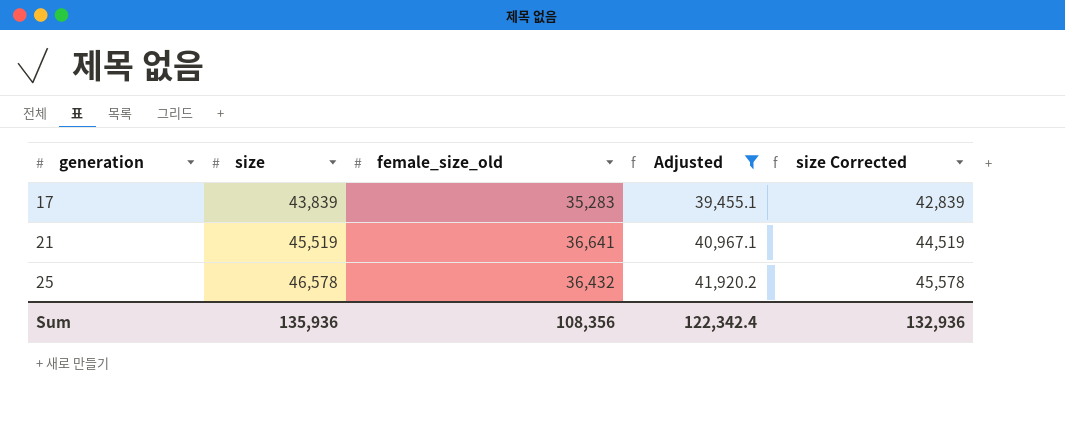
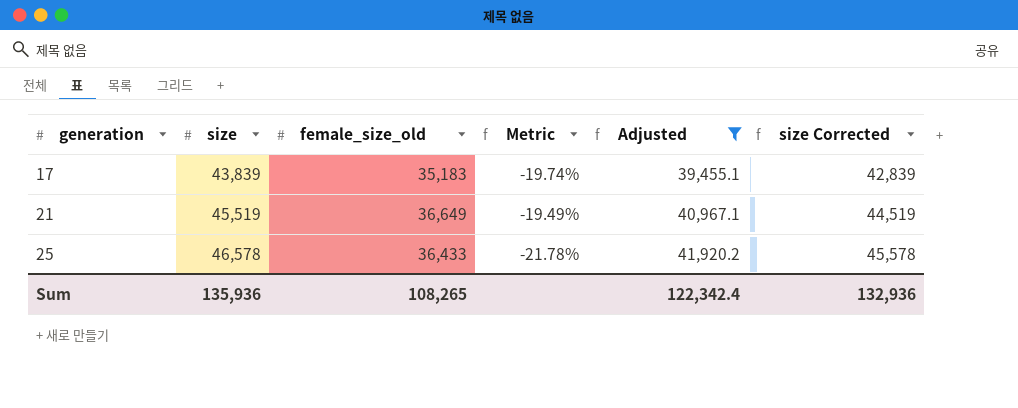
column Metric | formula: none -> ([female_size_old] - [size]) / [size]
17 | female_size_old: 35,283 -> 35,183
21 | female_size_old: 36,641 -> 36,649
25 | female_size_old: 36,432 -> 36,433
Sum | female_size_old: 108,356 -> 108,265

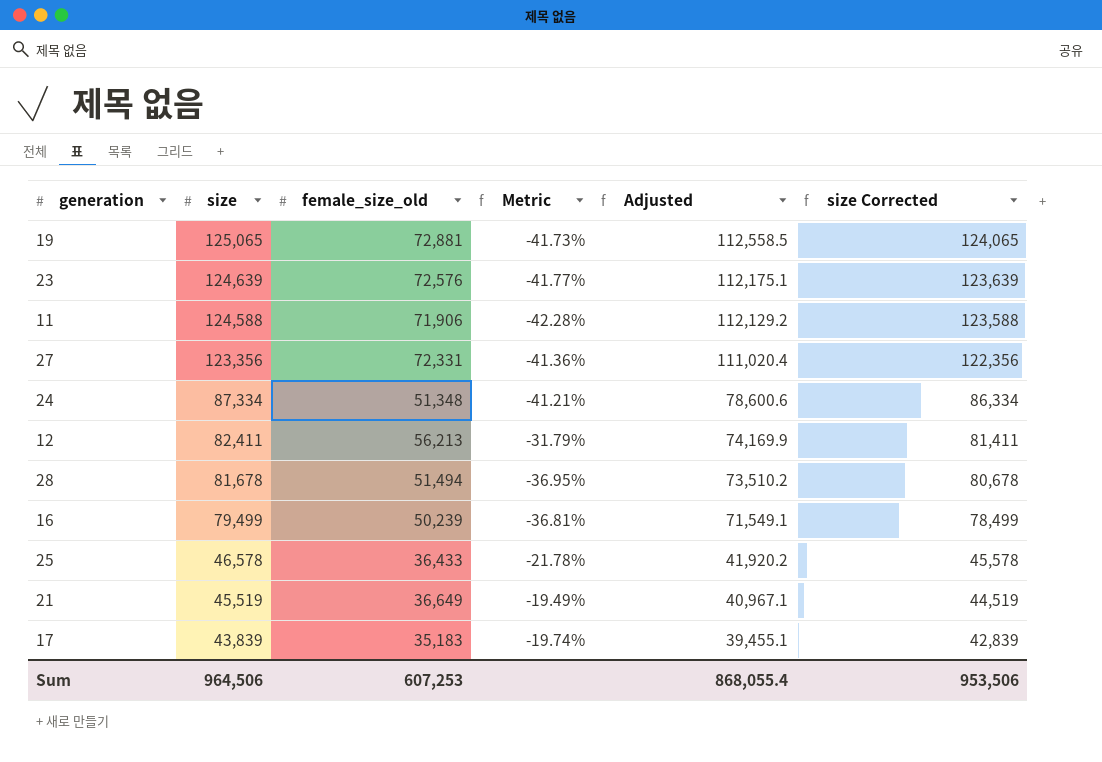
filter: Adjusted <= 41,920.2 -> none
row order: generation ascending -> size descending
Sum | size: 135,936 -> 964,506
Sum | female_size_old: 108,265 -> 607,253
Sum | Adjusted: 122,342.4 -> 868,055.4
Sum | size Corrected: 132,936 -> 953,506

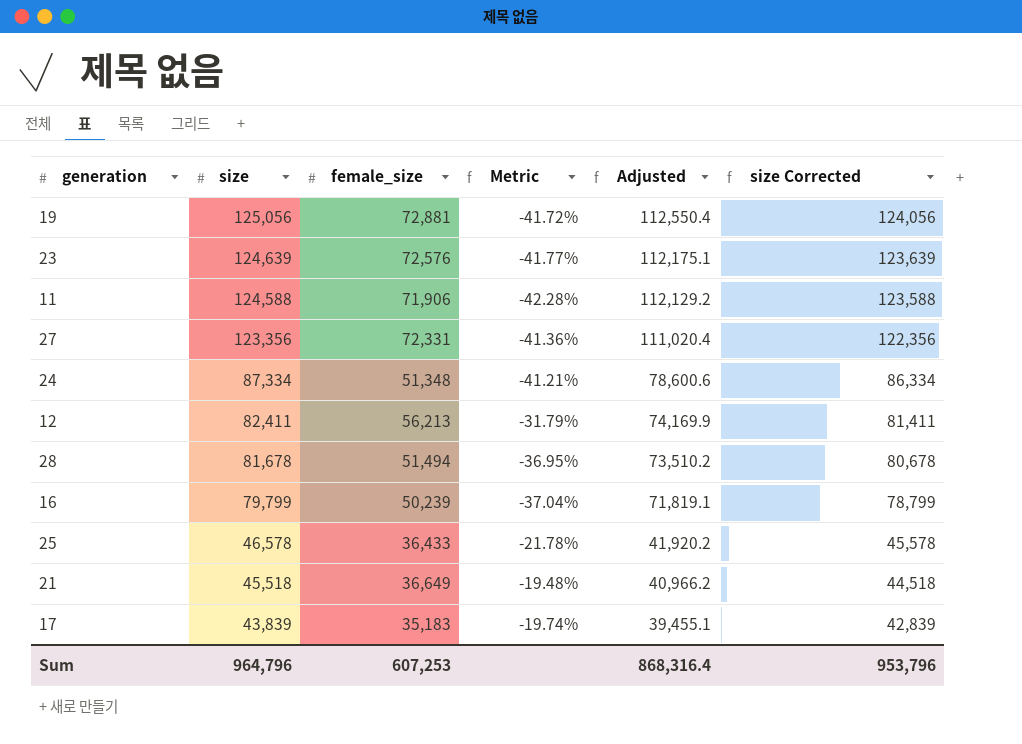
column name: female_size_old -> female_size
19 | size: 125,065 -> 125,056
19 | Metric: -41.73% -> -41.72%
19 | Adjusted: 112,558.5 -> 112,550.4
19 | size Corrected: 124,065 -> 124,056
16 | size: 79,499 -> 79,799
16 | Metric: -36.81% -> -37.04%
16 | Adjusted: 71,549.1 -> 71,819.1
16 | size Corrected: 78,499 -> 78,799
21 | size: 45,519 -> 45,518
21 | Metric: -19.49% -> -19.48%
21 | Adjusted: 40,967.1 -> 40,966.2
21 | size Corrected: 44,519 -> 44,518
Sum | size: 964,506 -> 964,796
Sum | Adjusted: 868,055.4 -> 868,316.4
Sum | size Corrected: 953,506 -> 953,796

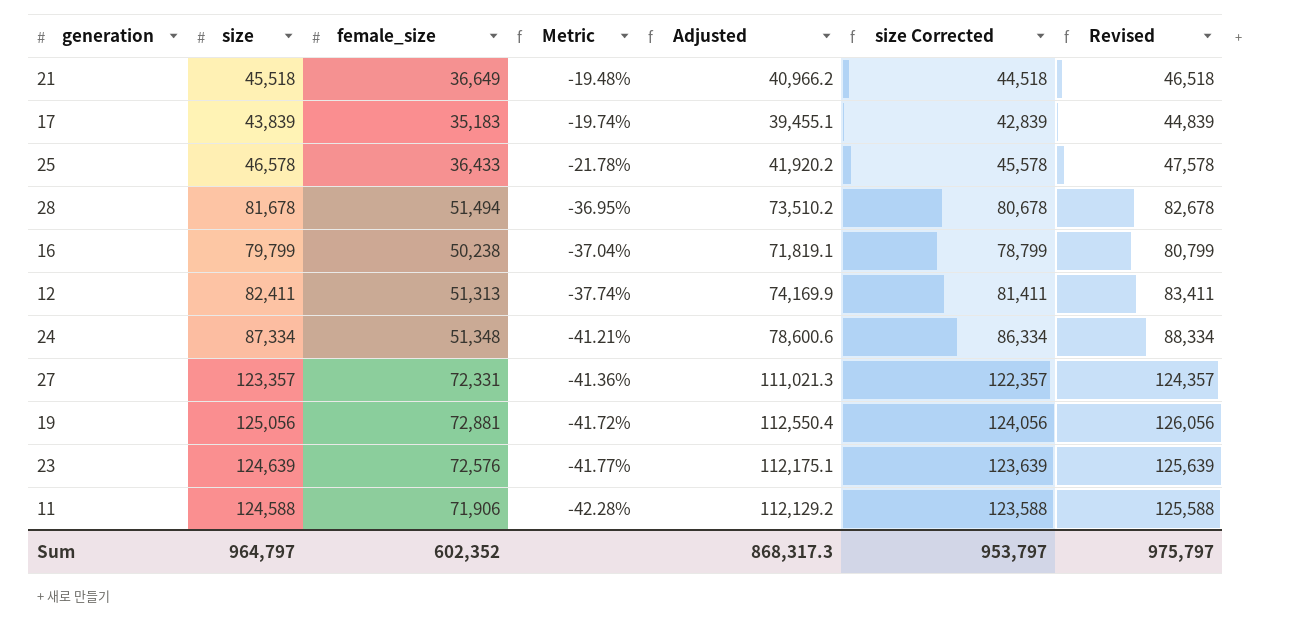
row order: size descending -> Metric descending
column Revised | formula: none -> [size] + 1000
16 | female_size: 50,239 -> 50,238
12 | female_size: 56,213 -> 51,313
12 | Metric: -31.79% -> -37.74%
27 | size: 123,356 -> 123,357
27 | Adjusted: 111,020.4 -> 111,021.3
27 | size Corrected: 122,356 -> 122,357
Sum | size: 964,796 -> 964,797
Sum | female_size: 607,253 -> 602,352
Sum | Adjusted: 868,316.4 -> 868,317.3
Sum | size Corrected: 953,796 -> 953,797

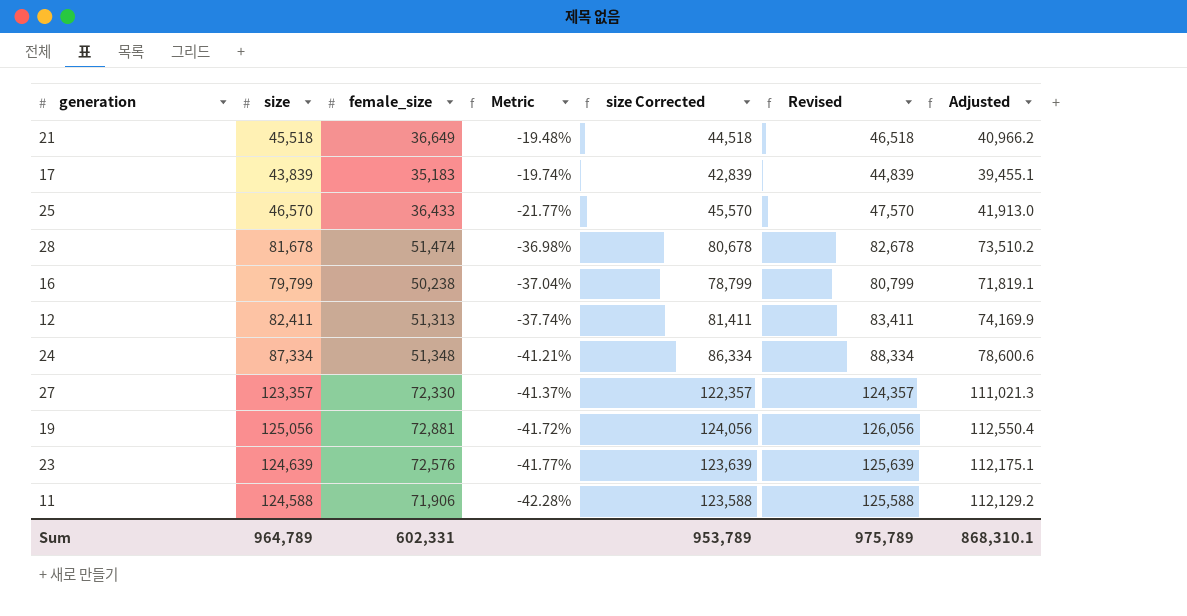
column Adjusted | position: 5 -> 7
25 | size: 46,578 -> 46,570
25 | Metric: -21.78% -> -21.77%
25 | size Corrected: 45,578 -> 45,570
25 | Revised: 47,578 -> 47,570
25 | Adjusted: 41,920.2 -> 41,913.0
28 | female_size: 51,494 -> 51,474
28 | Metric: -36.95% -> -36.98%
27 | female_size: 72,331 -> 72,330
27 | Metric: -41.36% -> -41.37%
Sum | size: 964,797 -> 964,789
Sum | female_size: 602,352 -> 602,331
Sum | size Corrected: 953,797 -> 953,789
Sum | Revised: 975,797 -> 975,789
Sum | Adjusted: 868,317.3 -> 868,310.1

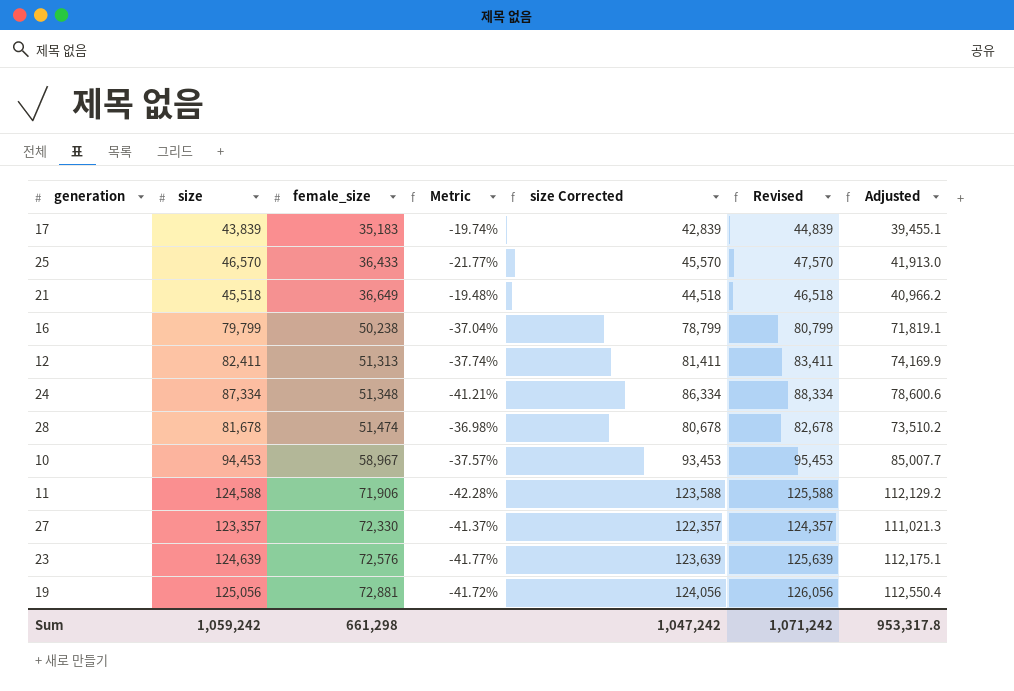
row order: Metric descending -> female_size ascending
row 10: none -> 94,453 | 58,967 | -37.57% | 93,453 | 95,453 | 85,007.7
Sum | size: 964,789 -> 1,059,242
Sum | female_size: 602,331 -> 661,298
Sum | size Corrected: 953,789 -> 1,047,242
Sum | Revised: 975,789 -> 1,071,242
Sum | Adjusted: 868,310.1 -> 953,317.8

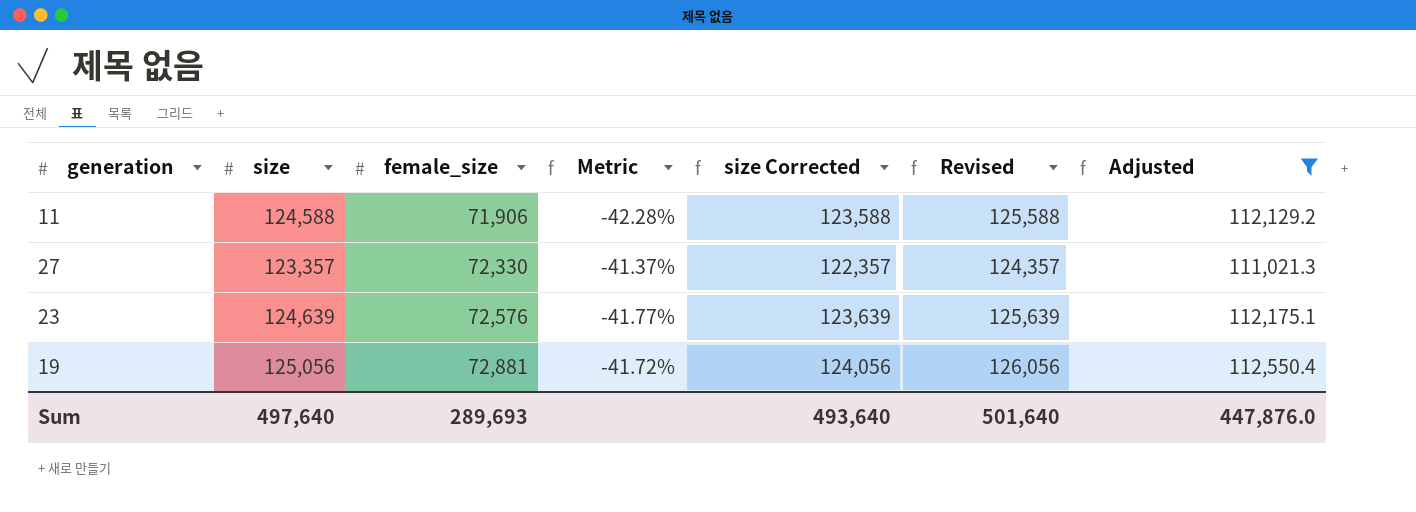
filter: none -> Adjusted >= 111,021.3
Sum | size: 1,059,242 -> 497,640
Sum | female_size: 661,298 -> 289,693
Sum | size Corrected: 1,047,242 -> 493,640
Sum | Revised: 1,071,242 -> 501,640
Sum | Adjusted: 953,317.8 -> 447,876.0

